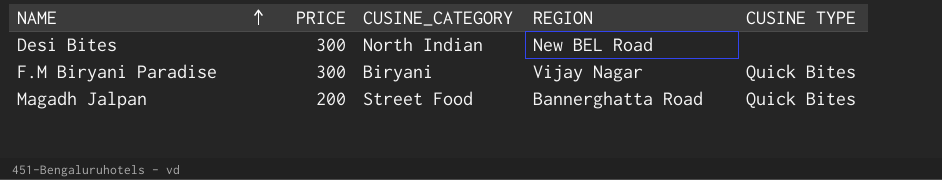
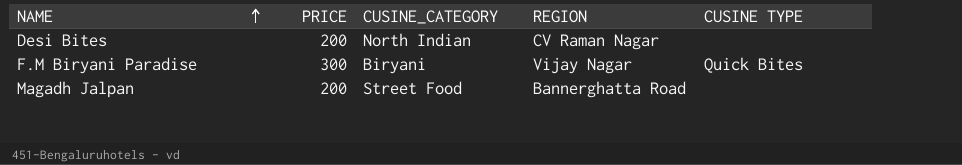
Desi Bites | PRICE: 300 -> 200
Desi Bites | REGION: New BEL Road -> CV Raman Nagar
Magadh Jalpan | CUSINE TYPE: Quick Bites -> none

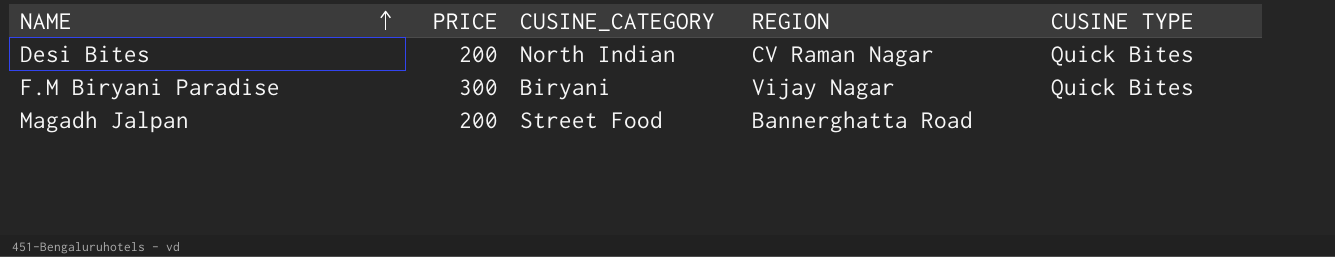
Desi Bites | CUSINE TYPE: none -> Quick Bites

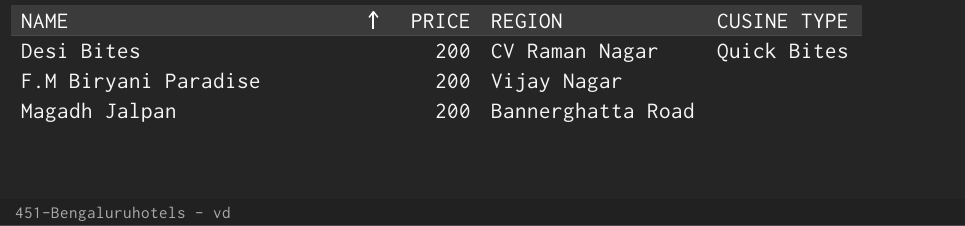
column CUSINE_CATEGORY | position: 3 -> none
F.M Biryani Paradise | PRICE: 300 -> 200
F.M Biryani Paradise | CUSINE TYPE: Quick Bites -> none

